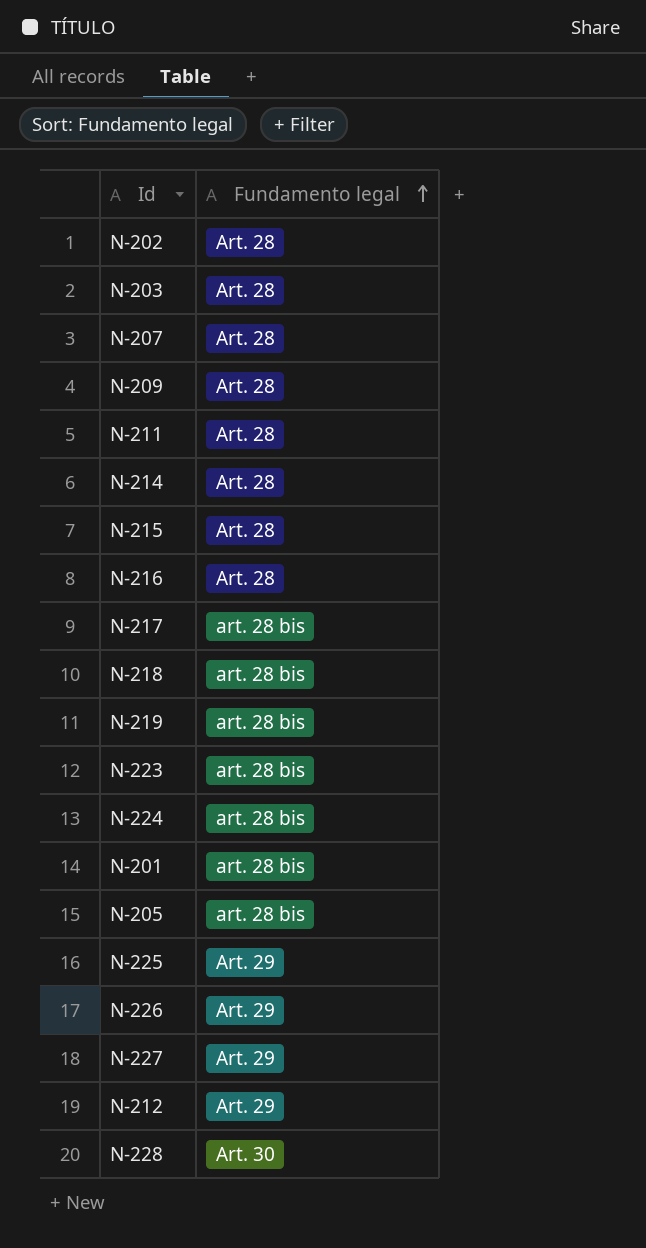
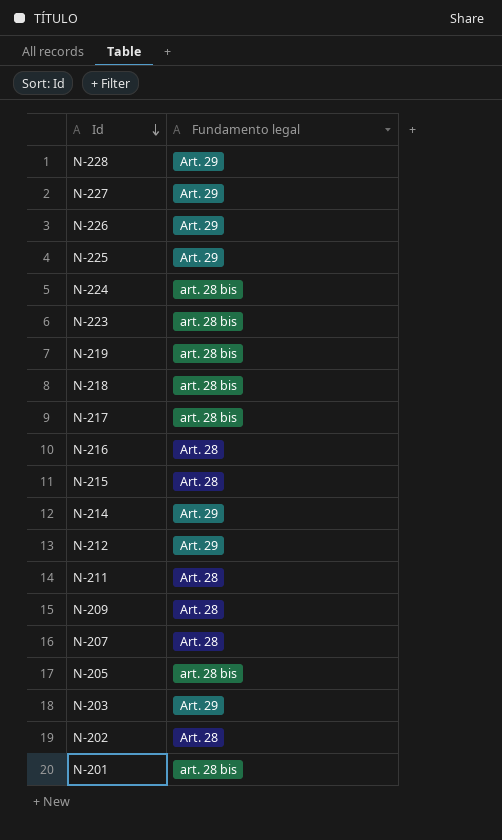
row order: Fundamento legal ascending -> Id descending
N-228 | Fundamento legal: Art. 30 -> Art. 29
N-214 | Fundamento legal: Art. 28 -> Art. 29
N-203 | Fundamento legal: Art. 28 -> Art. 29

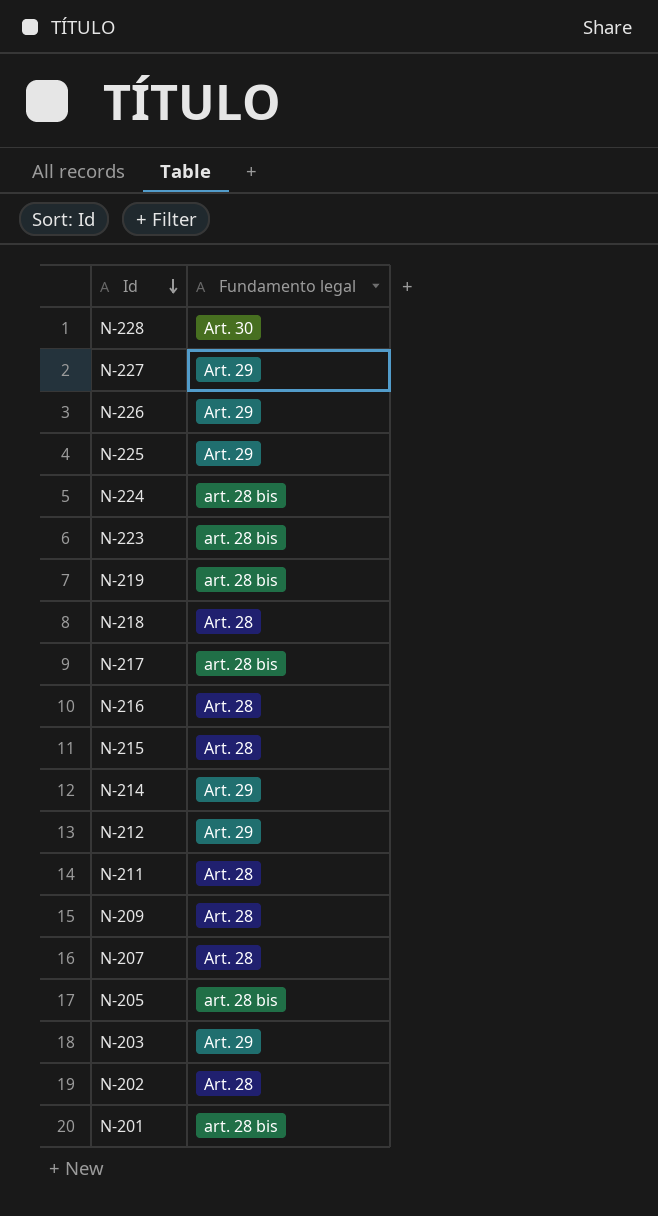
N-228 | Fundamento legal: Art. 29 -> Art. 30
N-218 | Fundamento legal: art. 28 bis -> Art. 28

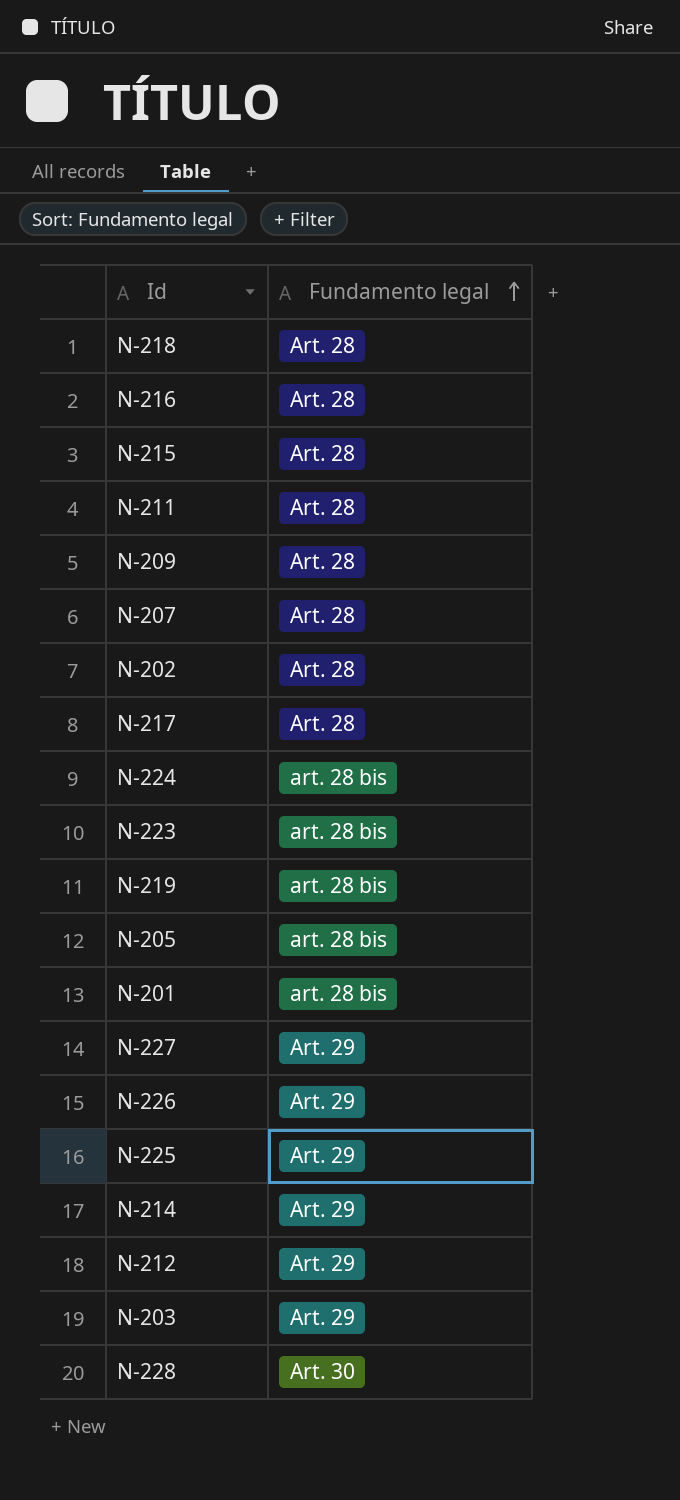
row order: Id descending -> Fundamento legal ascending
N-217 | Fundamento legal: art. 28 bis -> Art. 28

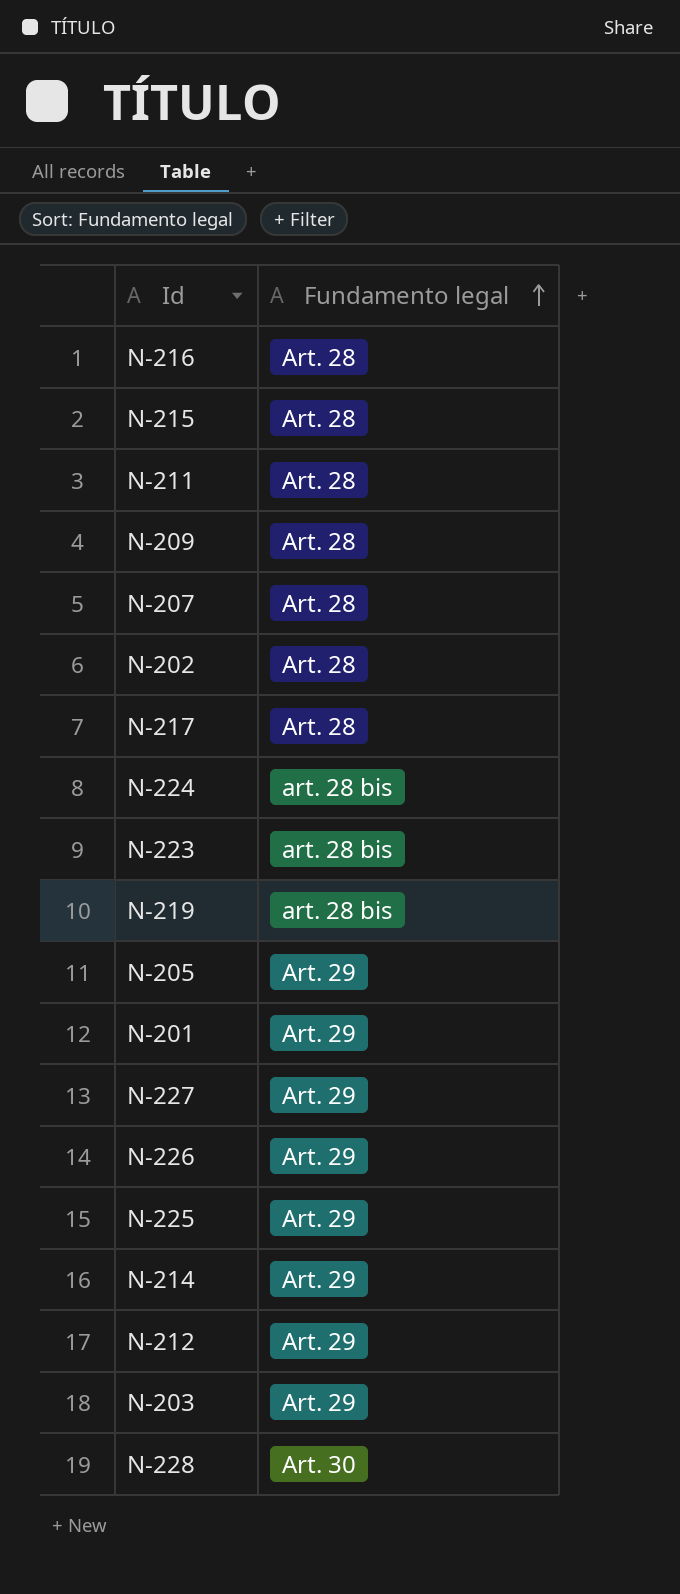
row N-218: Art. 28 -> none
N-205 | Fundamento legal: art. 28 bis -> Art. 29
N-201 | Fundamento legal: art. 28 bis -> Art. 29

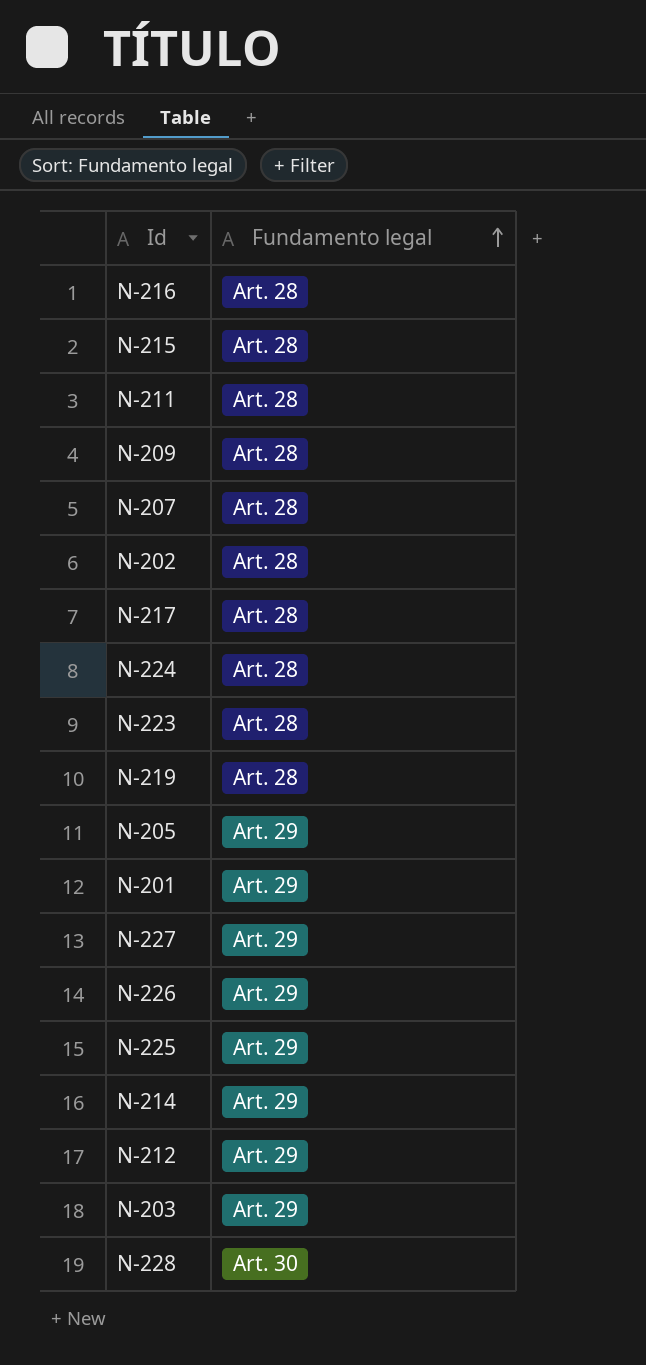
N-224 | Fundamento legal: art. 28 bis -> Art. 28
N-223 | Fundamento legal: art. 28 bis -> Art. 28
N-219 | Fundamento legal: art. 28 bis -> Art. 28

